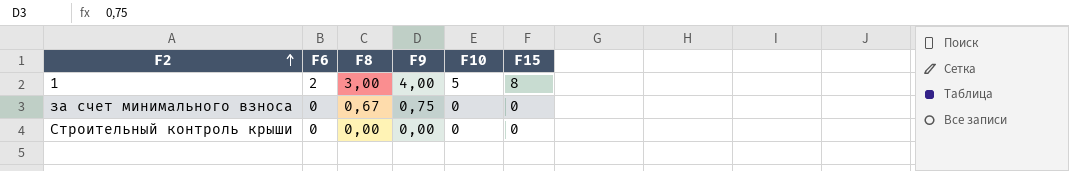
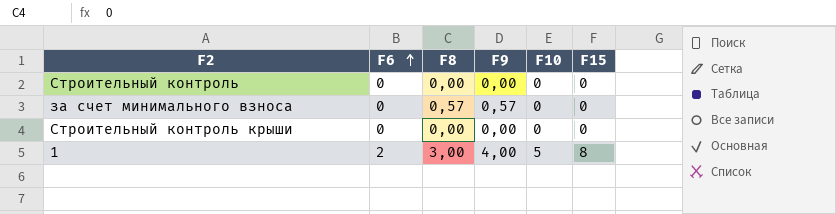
row order: F2 ascending -> F6 ascending
row Строительный контроль: none -> 0 | 0,00 | 0,00 | 0 | 0
за счет минимального взноса | F8: 0,67 -> 0,57
за счет минимального взноса | F9: 0,75 -> 0,57

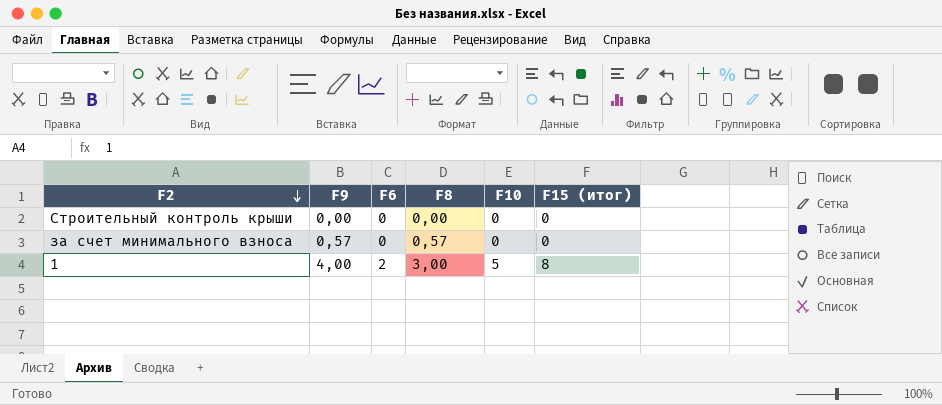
row order: F6 ascending -> F2 descending
column F9 | position: 4 -> 2
column name: F15 -> F15 (итог)
row Строительный контроль: 0 | 0,00 | 0,00 | 0 | 0 -> none

